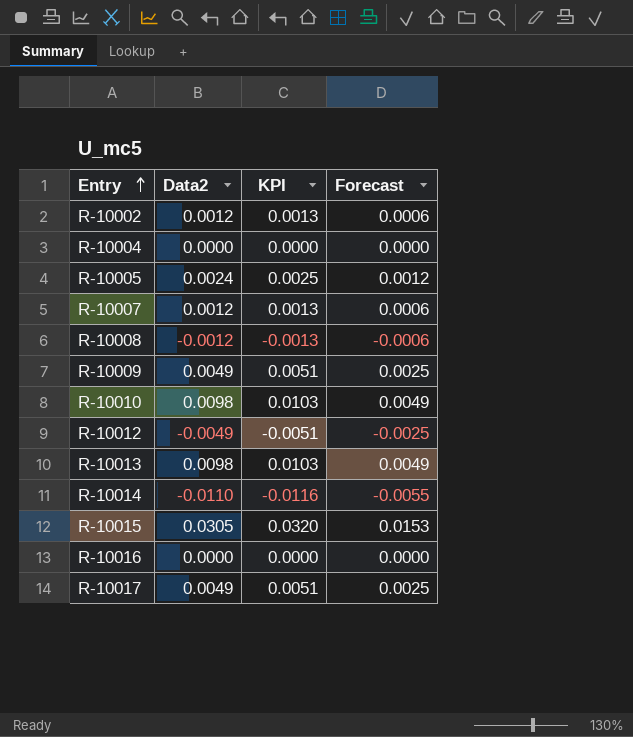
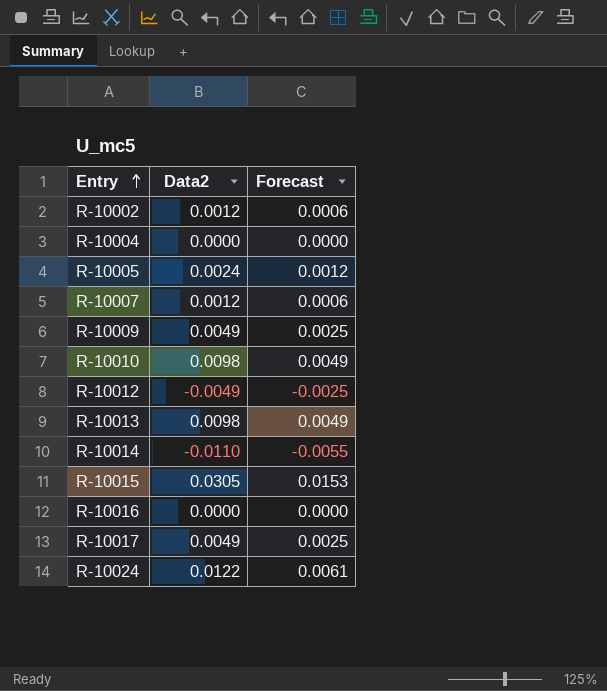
column KPI | formula: [Data2] * 1.05 -> none
row R-10008: -0.0012 | -0.0013 | -0.0006 -> none
row R-10024: none -> 0.0122 | 0.0061

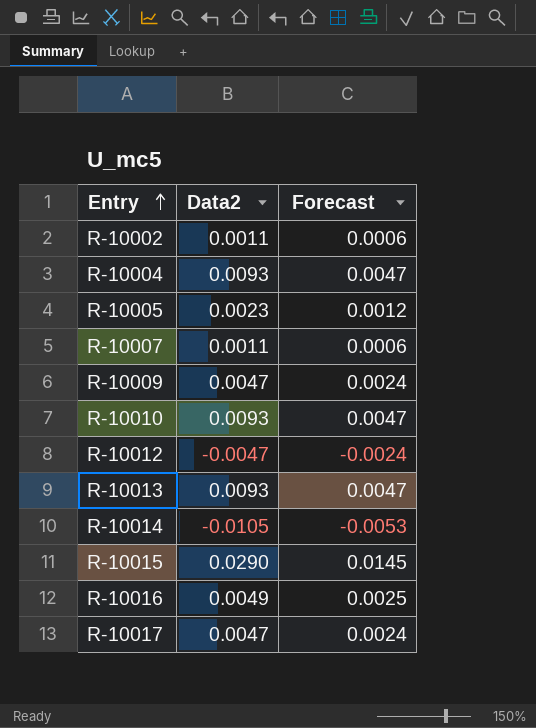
row R-10024: 0.0122 | 0.0061 -> none
R-10002 | Data2: 0.0012 -> 0.0011
R-10004 | Data2: 0.0000 -> 0.0093
R-10004 | Forecast: 0.0000 -> 0.0047
R-10005 | Data2: 0.0024 -> 0.0023
R-10007 | Data2: 0.0012 -> 0.0011
R-10009 | Data2: 0.0049 -> 0.0047
R-10009 | Forecast: 0.0025 -> 0.0024
R-10010 | Data2: 0.0098 -> 0.0093
R-10010 | Forecast: 0.0049 -> 0.0047
R-10012 | Data2: -0.0049 -> -0.0047
R-10012 | Forecast: -0.0025 -> -0.0024
R-10013 | Data2: 0.0098 -> 0.0093
R-10013 | Forecast: 0.0049 -> 0.0047
R-10014 | Data2: -0.0110 -> -0.0105
R-10014 | Forecast: -0.0055 -> -0.0053
R-10015 | Data2: 0.0305 -> 0.0290
R-10015 | Forecast: 0.0153 -> 0.0145
R-10016 | Data2: 0.0000 -> 0.0049
R-10016 | Forecast: 0.0000 -> 0.0025
R-10017 | Data2: 0.0049 -> 0.0047
R-10017 | Forecast: 0.0025 -> 0.0024

